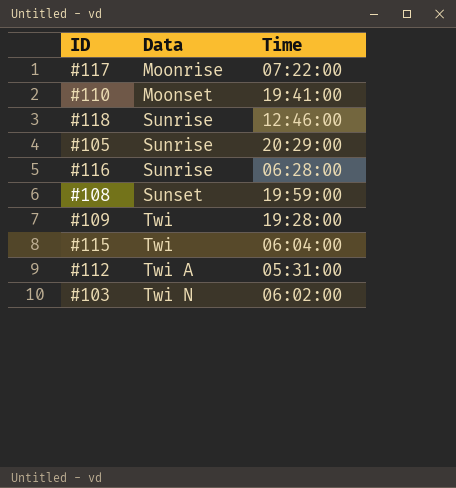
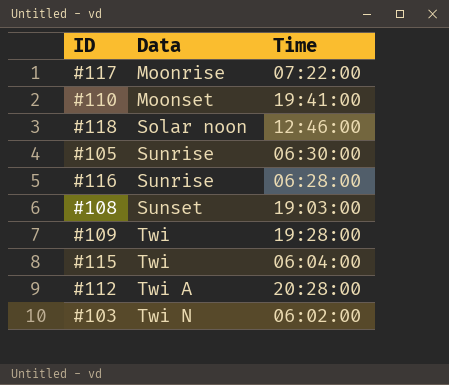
#118 | Data: Sunrise -> Solar noon
#105 | Time: 20:29:00 -> 06:30:00
#108 | Time: 19:59:00 -> 19:03:00
#112 | Time: 05:31:00 -> 20:28:00

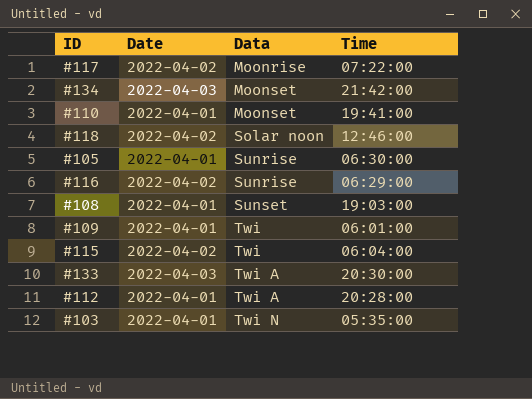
column Date | position: none -> 2
row #134: none -> 2022-04-03 | Moonset | 21:42:00
#116 | Time: 06:28:00 -> 06:29:00
#109 | Time: 19:28:00 -> 06:01:00
row #133: none -> 2022-04-03 | Twi A | 20:30:00
#103 | Time: 06:02:00 -> 05:35:00

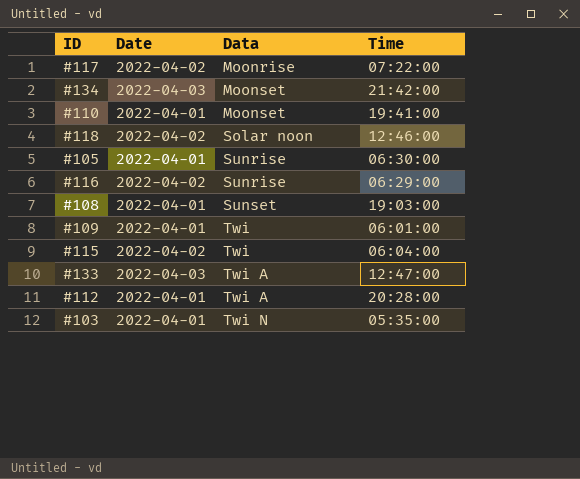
#133 | Time: 20:30:00 -> 12:47:00

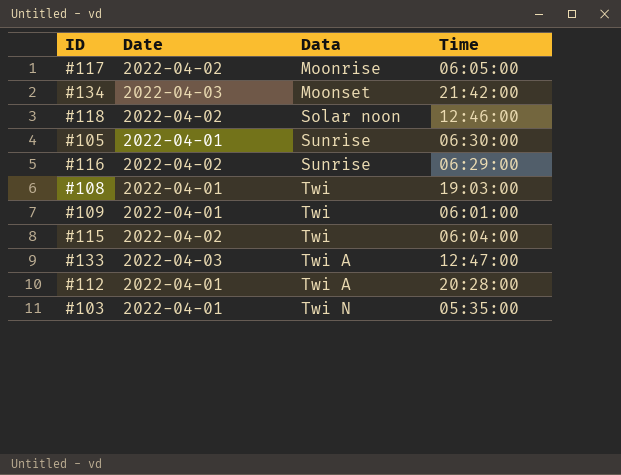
row #110: 2022-04-01 | Moonset | 19:41:00 -> none
#117 | Time: 07:22:00 -> 06:05:00
#108 | Data: Sunset -> Twi

